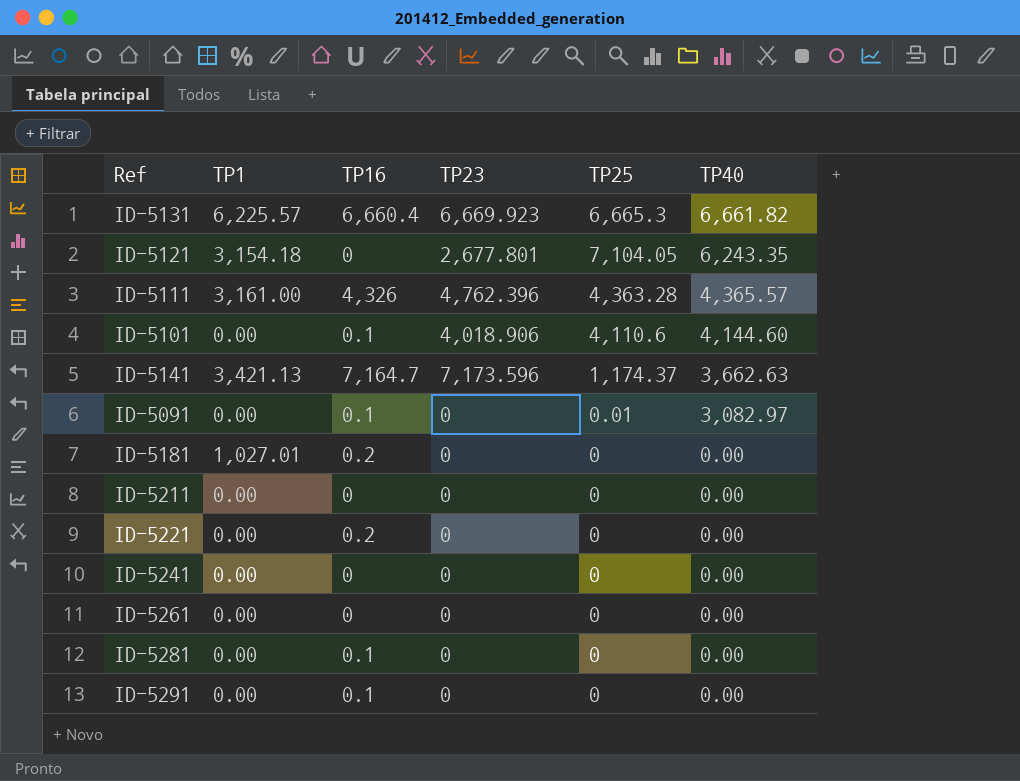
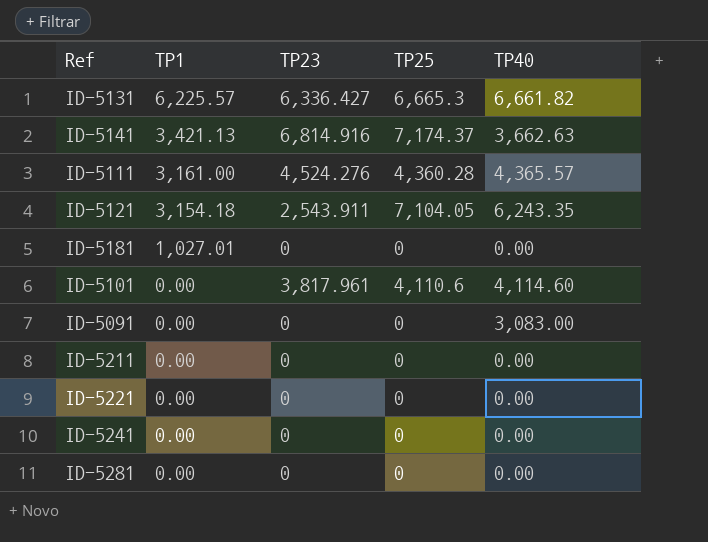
row order: TP40 descending -> TP1 descending
column TP16 | position: 3 -> none
row ID-5261: 0.00 | 0 | 0 | 0 | 0.00 -> none
row ID-5291: 0.00 | 0.1 | 0 | 0 | 0.00 -> none
ID-5131 | TP23: 6,669.923 -> 6,336.427
ID-5141 | TP23: 7,173.596 -> 6,814.916
ID-5141 | TP25: 1,174.37 -> 7,174.37
ID-5111 | TP23: 4,762.396 -> 4,524.276
ID-5111 | TP25: 4,363.28 -> 4,360.28
ID-5121 | TP23: 2,677.801 -> 2,543.911
ID-5101 | TP23: 4,018.906 -> 3,817.961
ID-5101 | TP40: 4,144.60 -> 4,114.60
ID-5091 | TP25: 0.01 -> 0
ID-5091 | TP40: 3,082.97 -> 3,083.00

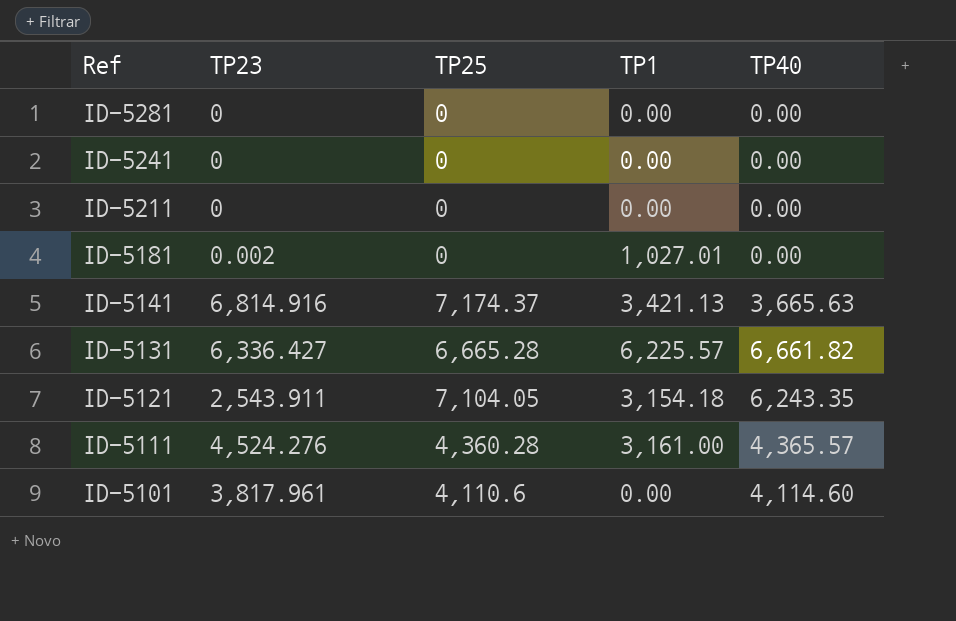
row order: TP1 descending -> Ref descending
column TP1 | position: 2 -> 4
row ID-5091: 0.00 | 0 | 0 | 3,083.00 -> none
row ID-5221: 0.00 | 0 | 0 | 0.00 -> none
ID-5181 | TP23: 0 -> 0.002
ID-5141 | TP40: 3,662.63 -> 3,665.63
ID-5131 | TP25: 6,665.3 -> 6,665.28

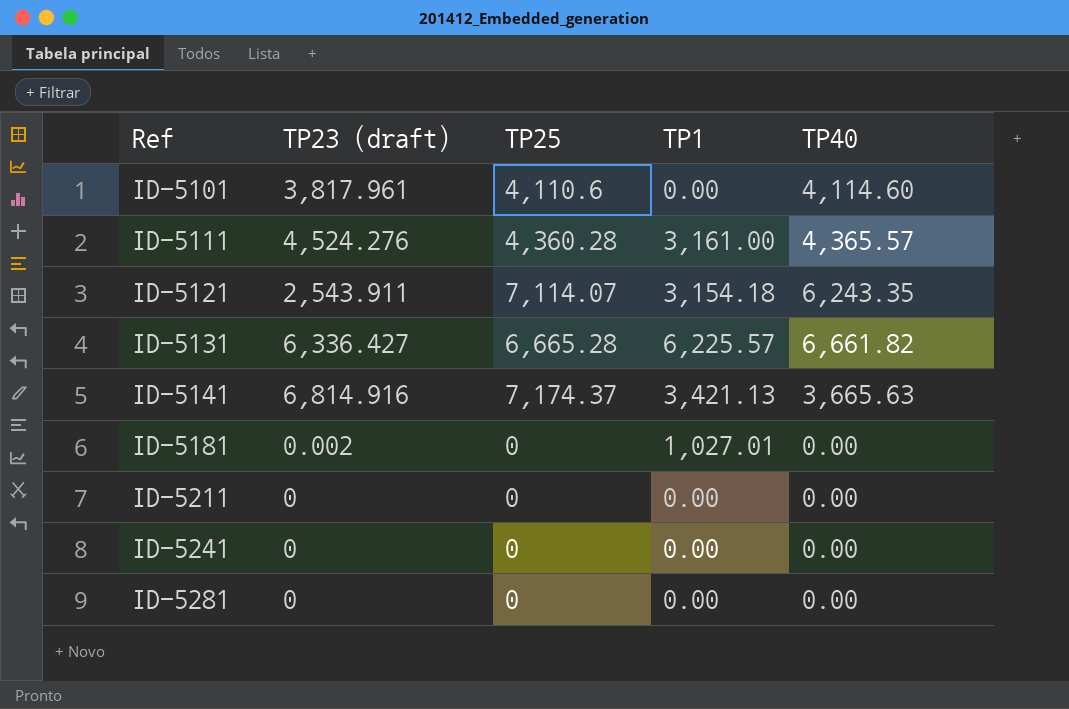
row order: Ref descending -> Ref ascending
column name: TP23 -> TP23 (draft)
ID-5121 | TP25: 7,104.05 -> 7,114.07

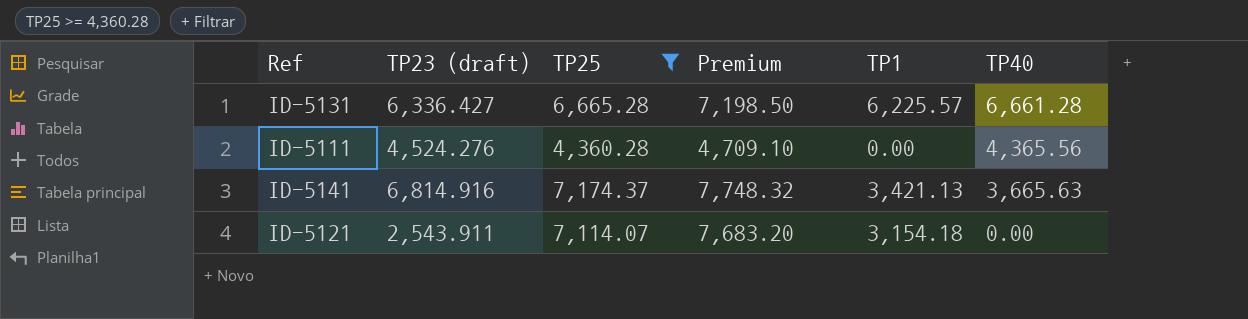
filter: none -> TP25 >= 4,360.28
row order: Ref ascending -> TP40 descending
column Premium | formula: none -> [TP25] * 1.08
ID-5131 | TP40: 6,661.82 -> 6,661.28
ID-5111 | TP1: 3,161.00 -> 0.00
ID-5111 | TP40: 4,365.57 -> 4,365.56
ID-5121 | TP40: 6,243.35 -> 0.00

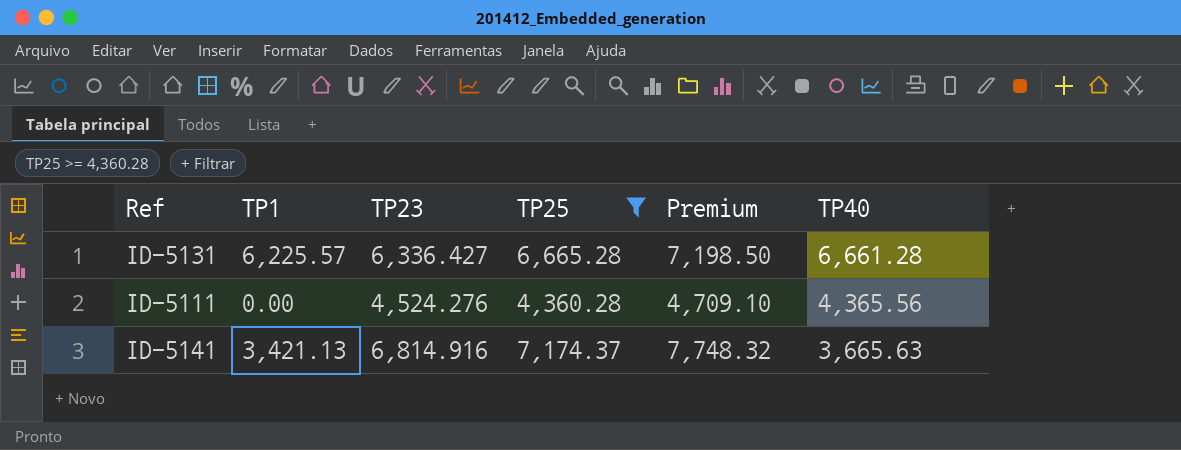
column TP1 | position: 5 -> 2
column name: TP23 (draft) -> TP23
row ID-5121: 2,543.911 | 7,114.07 | 7,683.20 | 3,154.18 | 0.00 -> none

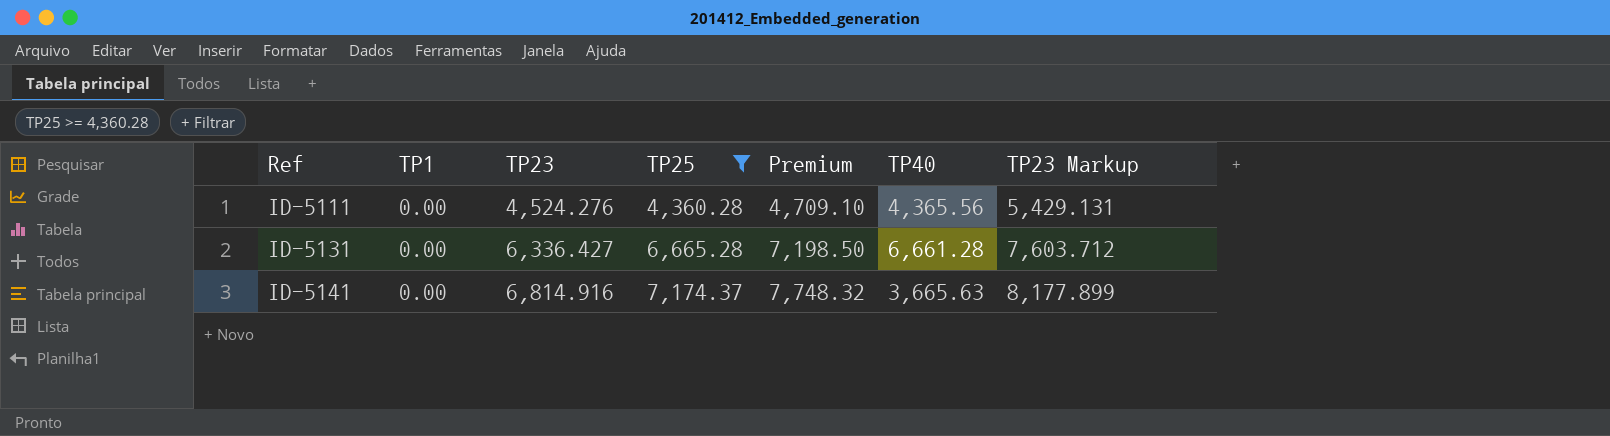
row order: TP40 descending -> Ref ascending
column TP23 Markup | formula: none -> [TP23] * 1.2
ID-5131 | TP1: 6,225.57 -> 0.00
ID-5141 | TP1: 3,421.13 -> 0.00

